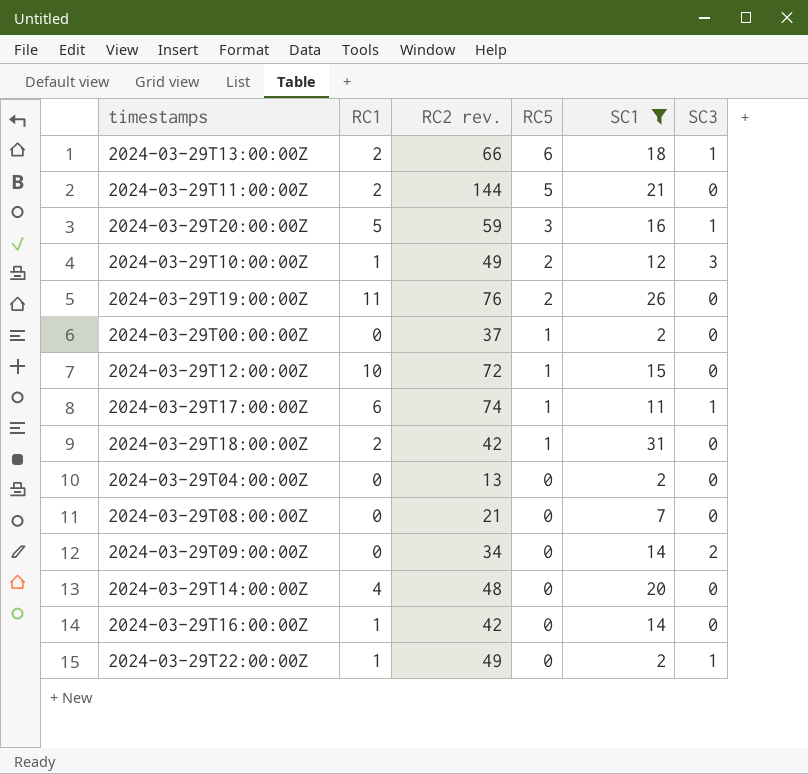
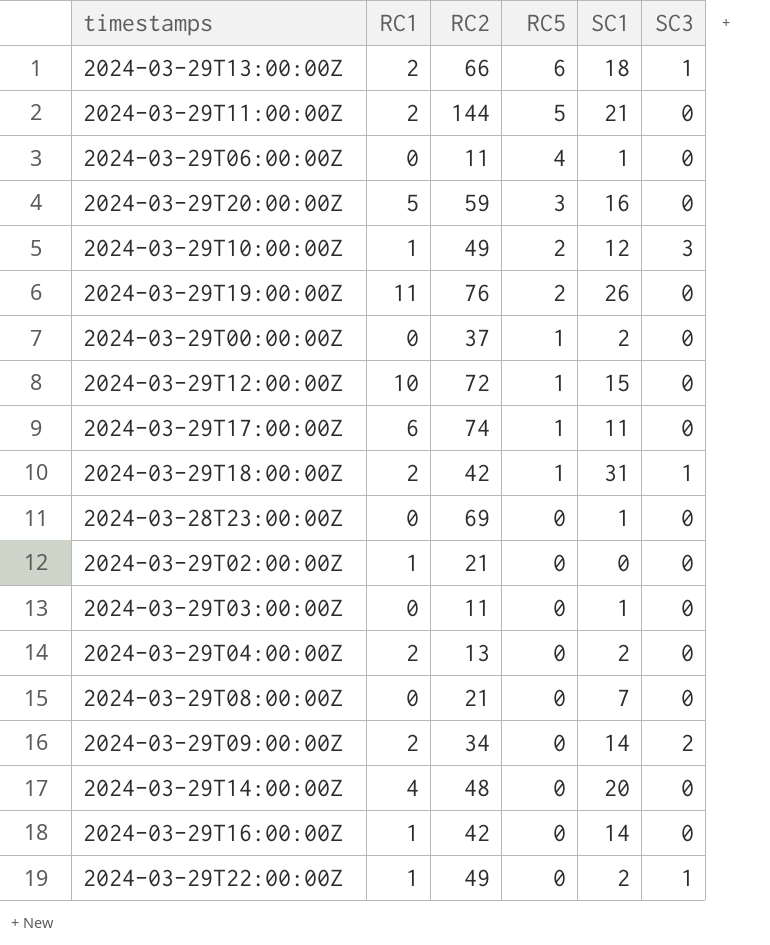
filter: SC1 >= 2 -> none
column name: RC2 rev. -> RC2
2024-03-29T20:00:00Z | SC3: 1 -> 0
2024-03-29T17:00:00Z | SC3: 1 -> 0
2024-03-29T18:00:00Z | SC3: 0 -> 1
2024-03-29T04:00:00Z | RC1: 0 -> 2
2024-03-29T09:00:00Z | RC1: 0 -> 2

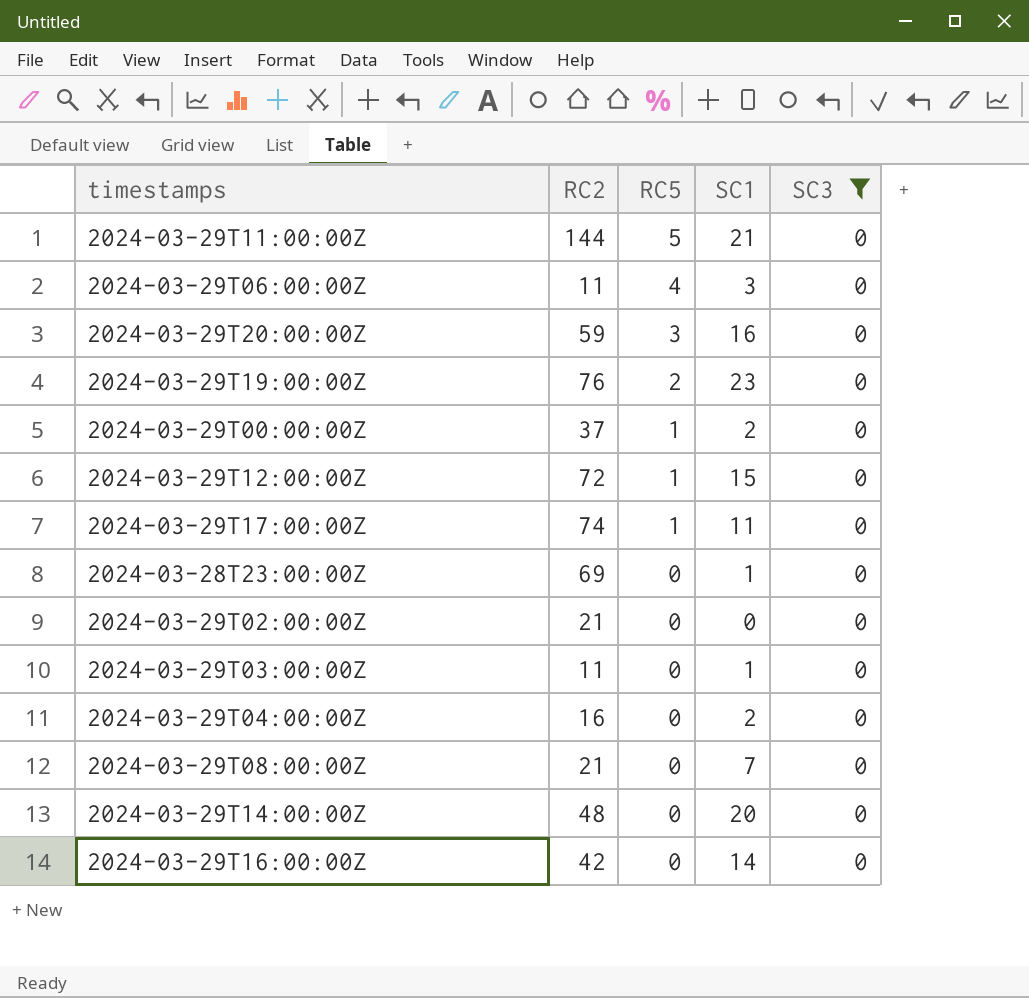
filter: none -> SC3 = 0
column RC1 | position: 2 -> none
2024-03-29T06:00:00Z | SC1: 1 -> 3
2024-03-29T19:00:00Z | SC1: 26 -> 23
2024-03-29T04:00:00Z | RC2: 13 -> 16

